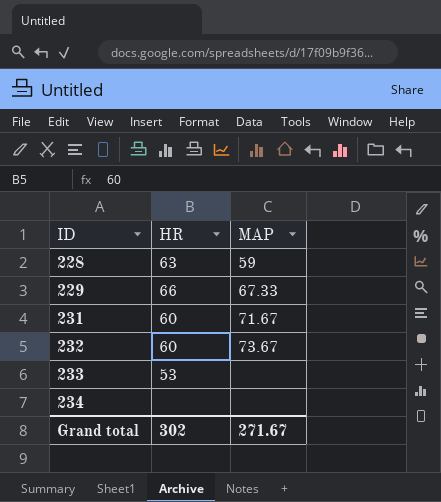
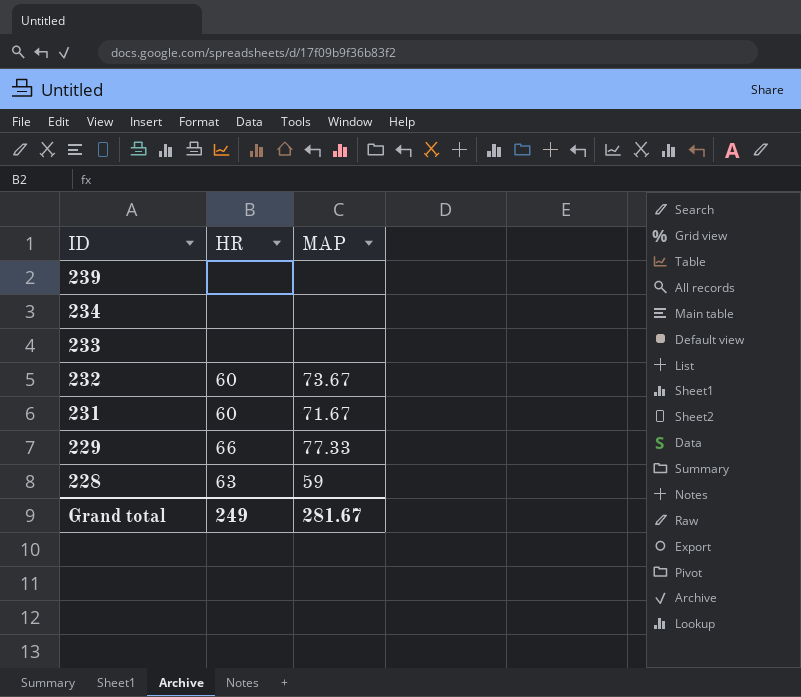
row order: ID ascending -> ID descending
row 239: none -> none | none
233 | HR: 53 -> none
229 | MAP: 67.33 -> 77.33
Grand total | HR: 302 -> 249
Grand total | MAP: 271.67 -> 281.67

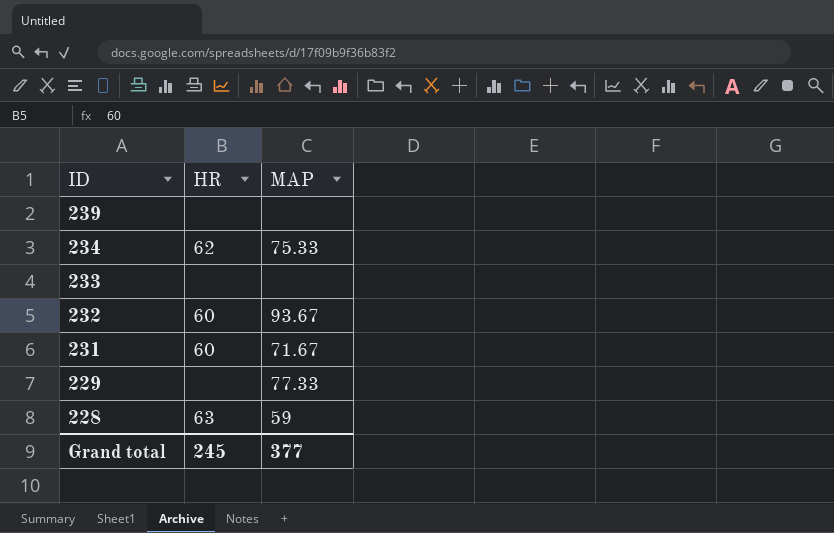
234 | HR: none -> 62
234 | MAP: none -> 75.33
232 | MAP: 73.67 -> 93.67
229 | HR: 66 -> none
Grand total | HR: 249 -> 245
Grand total | MAP: 281.67 -> 377

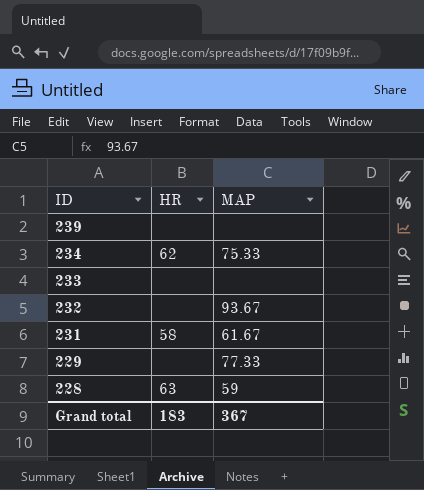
232 | HR: 60 -> none
231 | HR: 60 -> 58
231 | MAP: 71.67 -> 61.67
Grand total | HR: 245 -> 183
Grand total | MAP: 377 -> 367

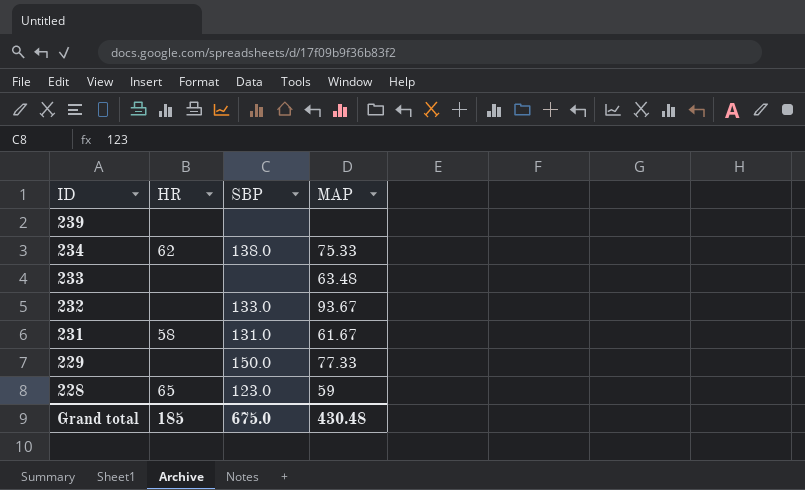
column SBP | position: none -> 3
233 | MAP: none -> 63.48
228 | HR: 63 -> 65
Grand total | HR: 183 -> 185
Grand total | MAP: 367 -> 430.48

